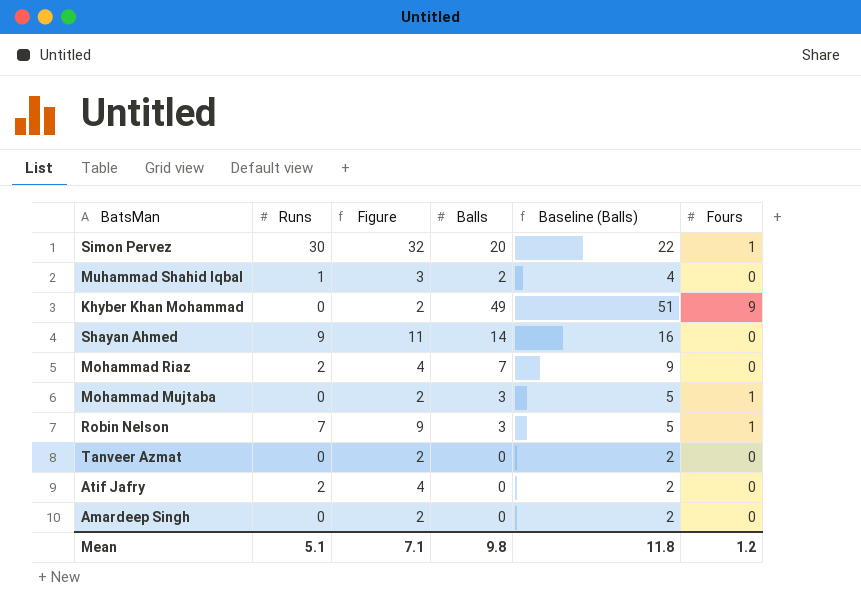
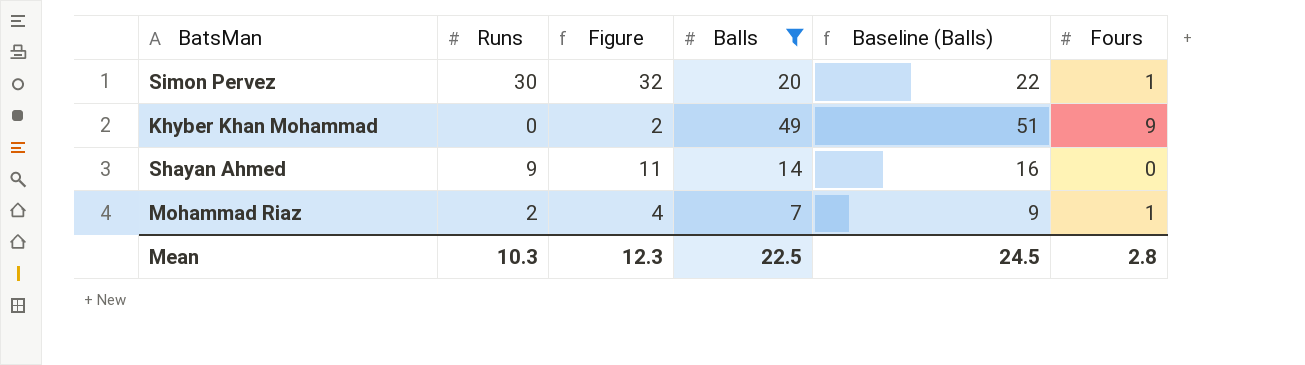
filter: none -> Balls >= 7
Mohammad Riaz | Fours: 0 -> 1
Mean | Runs: 5.1 -> 10.3
Mean | Figure: 7.1 -> 12.3
Mean | Balls: 9.8 -> 22.5
Mean | Baseline (Balls): 11.8 -> 24.5
Mean | Fours: 1.2 -> 2.8

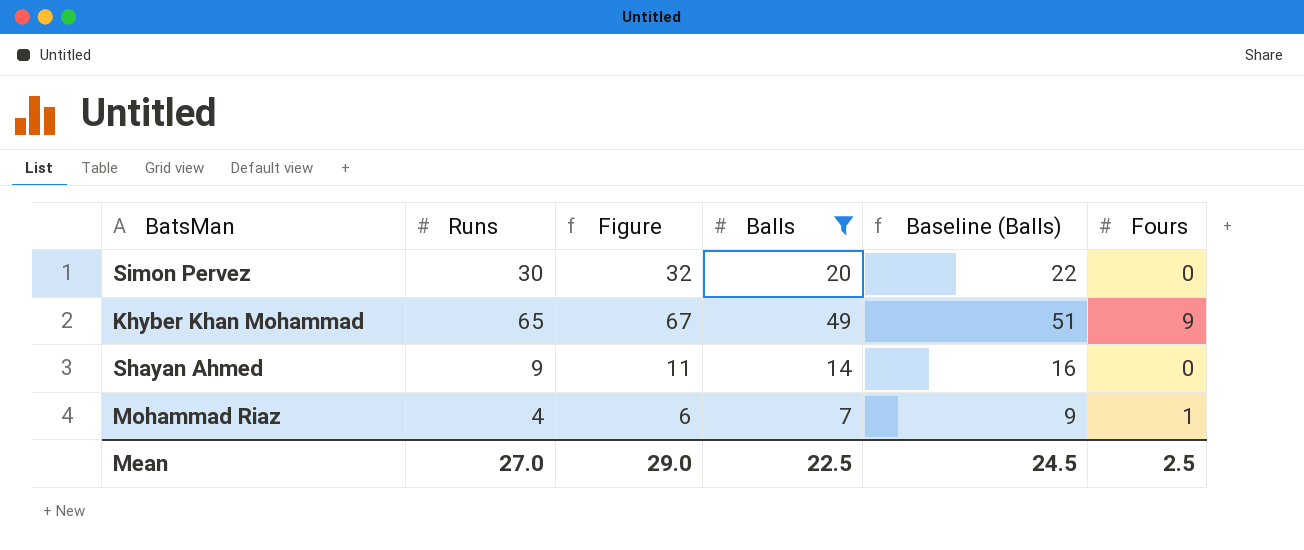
Simon Pervez | Fours: 1 -> 0
Khyber Khan Mohammad | Runs: 0 -> 65
Khyber Khan Mohammad | Figure: 2 -> 67
Mohammad Riaz | Runs: 2 -> 4
Mohammad Riaz | Figure: 4 -> 6
Mean | Runs: 10.3 -> 27.0
Mean | Figure: 12.3 -> 29.0
Mean | Fours: 2.8 -> 2.5

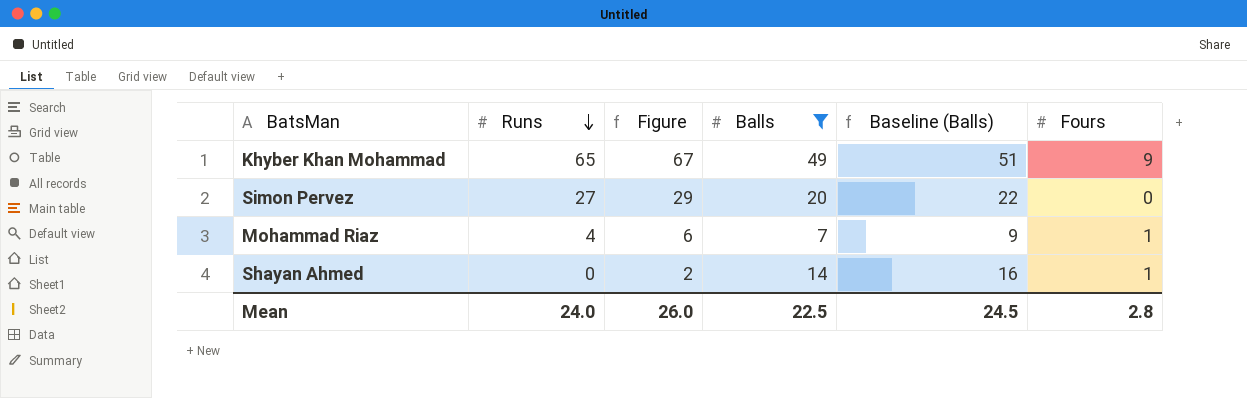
row order: none -> Runs descending
Simon Pervez | Runs: 30 -> 27
Simon Pervez | Figure: 32 -> 29
Shayan Ahmed | Runs: 9 -> 0
Shayan Ahmed | Figure: 11 -> 2
Shayan Ahmed | Fours: 0 -> 1
Mean | Runs: 27.0 -> 24.0
Mean | Figure: 29.0 -> 26.0
Mean | Fours: 2.5 -> 2.8

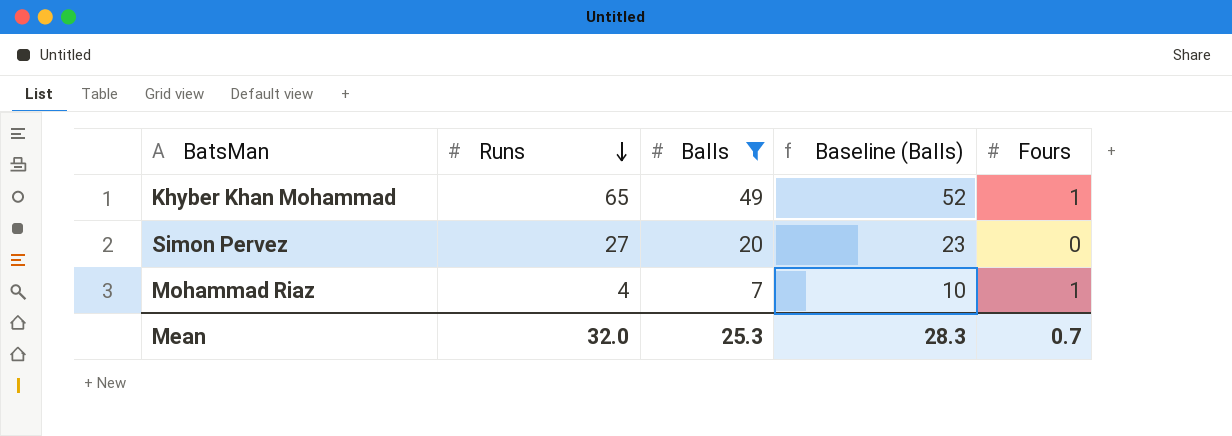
column Figure | formula: [Runs] + 2 -> none
column Baseline (Balls) | formula: [Balls] + 2 -> [Balls] + 3
row Shayan Ahmed: 0 | 2 | 14 | 16 | 1 -> none
Khyber Khan Mohammad | Fours: 9 -> 1
Mean | Runs: 24.0 -> 32.0
Mean | Balls: 22.5 -> 25.3
Mean | Baseline (Balls): 24.5 -> 28.3
Mean | Fours: 2.8 -> 0.7

